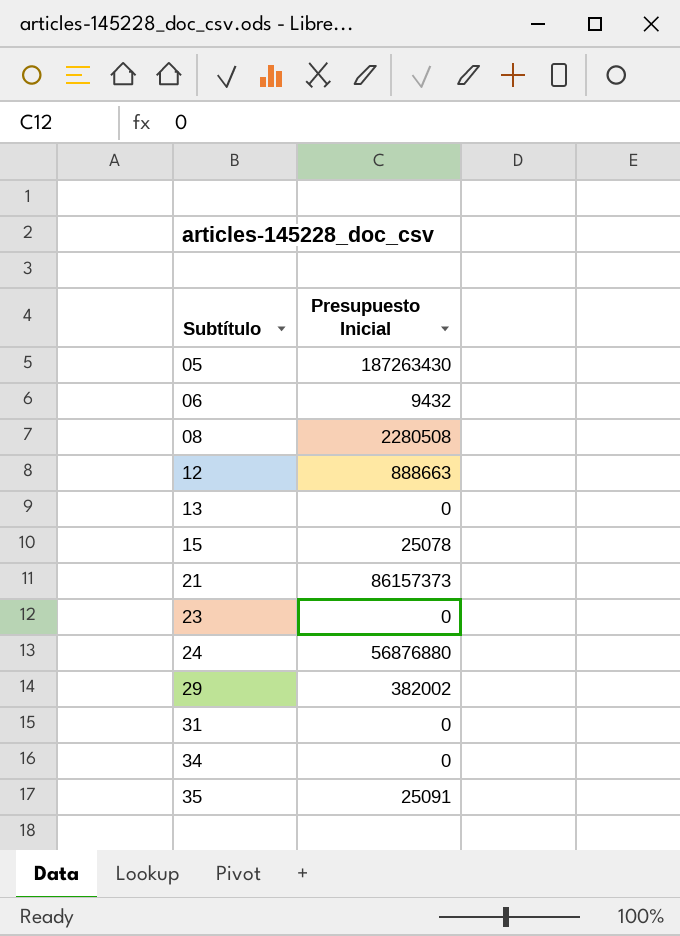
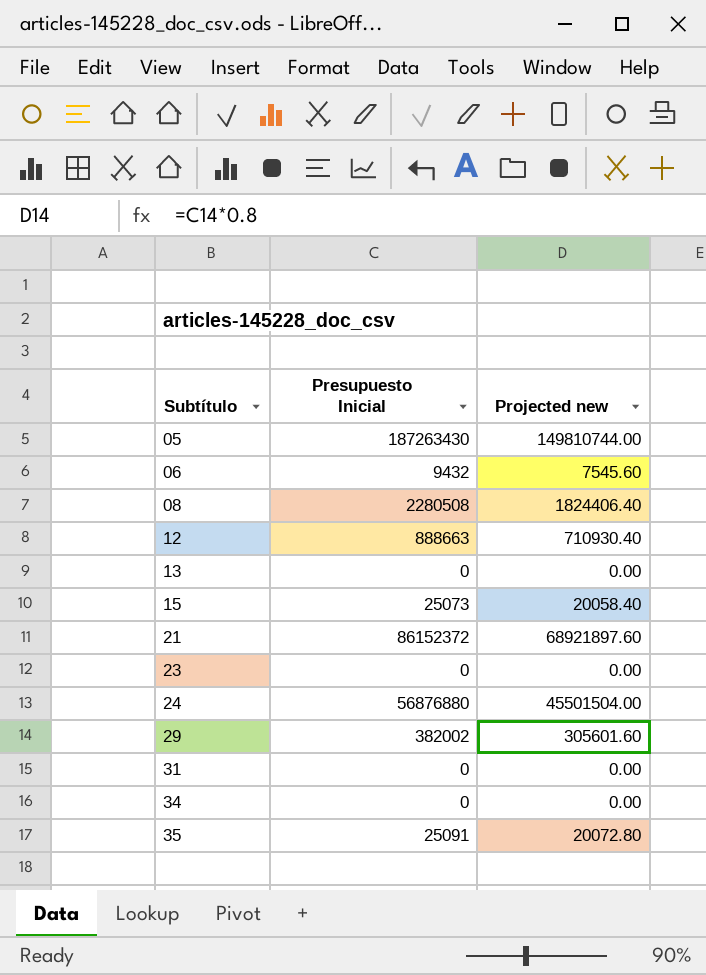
column Projected new | formula: none -> [Presupuesto Inicial] * 0.8
15 | Presupuesto Inicial: 25078 -> 25073
21 | Presupuesto Inicial: 86157373 -> 86152372

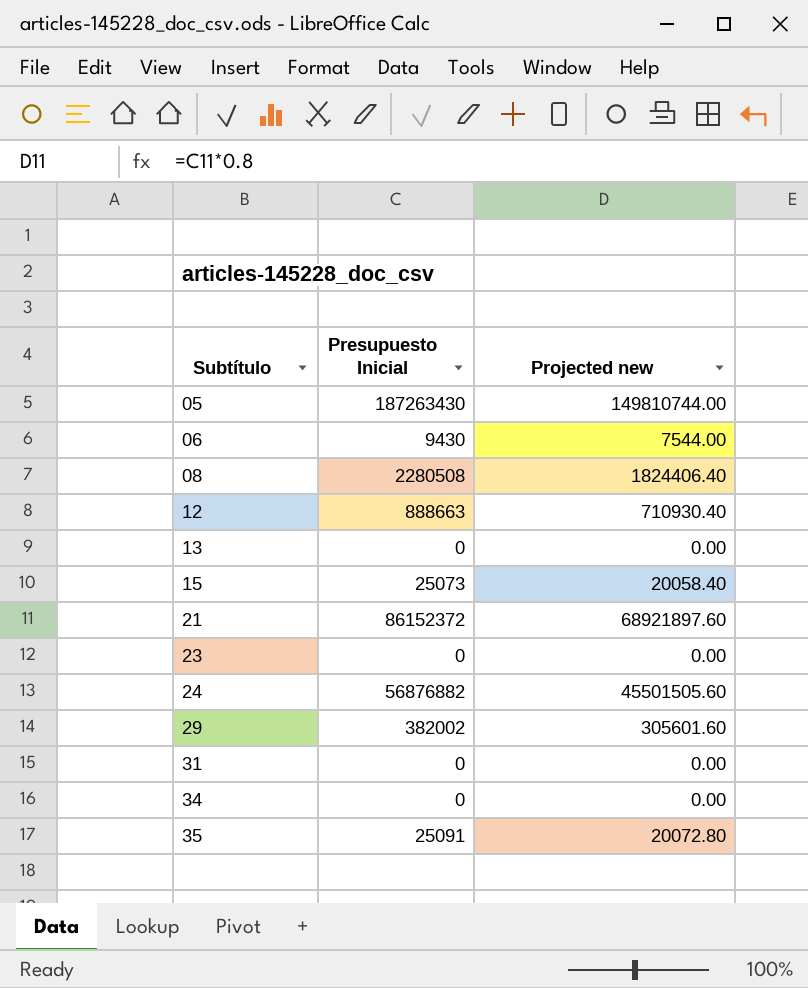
06 | Presupuesto Inicial: 9432 -> 9430
06 | Projected new: 7545.60 -> 7544.00
24 | Presupuesto Inicial: 56876880 -> 56876882
24 | Projected new: 45501504.00 -> 45501505.60

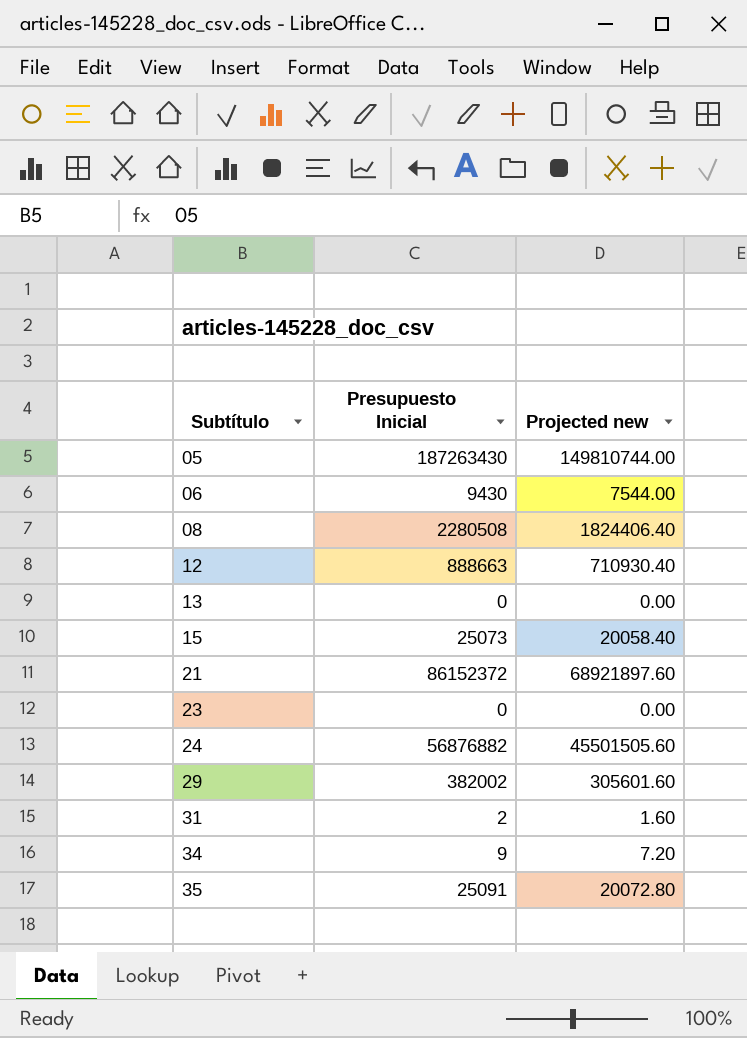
31 | Presupuesto Inicial: 0 -> 2
31 | Projected new: 0.00 -> 1.60
34 | Presupuesto Inicial: 0 -> 9
34 | Projected new: 0.00 -> 7.20

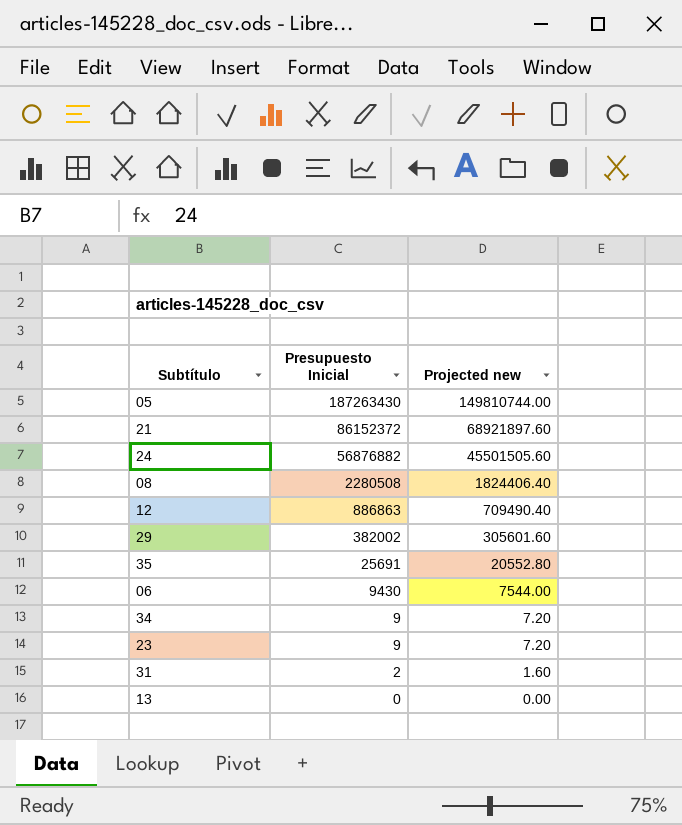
row order: Subtítulo ascending -> Presupuesto Inicial descending
row 15: 25073 | 20058.40 -> none
12 | Presupuesto Inicial: 888663 -> 886863
12 | Projected new: 710930.40 -> 709490.40
35 | Presupuesto Inicial: 25091 -> 25691
35 | Projected new: 20072.80 -> 20552.80
23 | Presupuesto Inicial: 0 -> 9
23 | Projected new: 0.00 -> 7.20

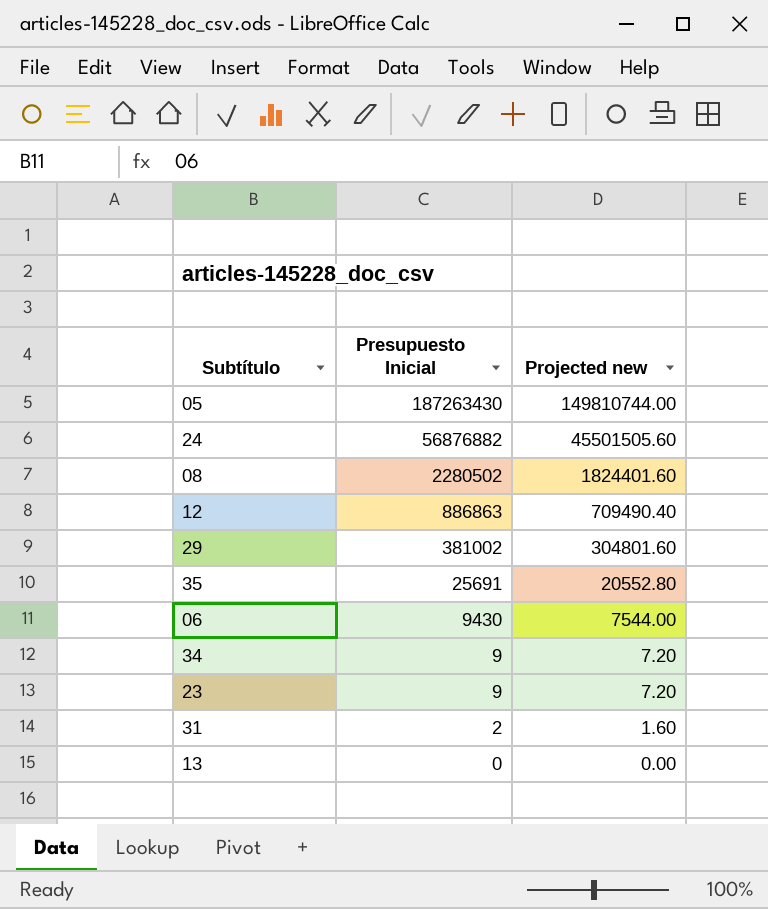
row 21: 86152372 | 68921897.60 -> none
08 | Presupuesto Inicial: 2280508 -> 2280502
08 | Projected new: 1824406.40 -> 1824401.60
29 | Presupuesto Inicial: 382002 -> 381002
29 | Projected new: 305601.60 -> 304801.60

